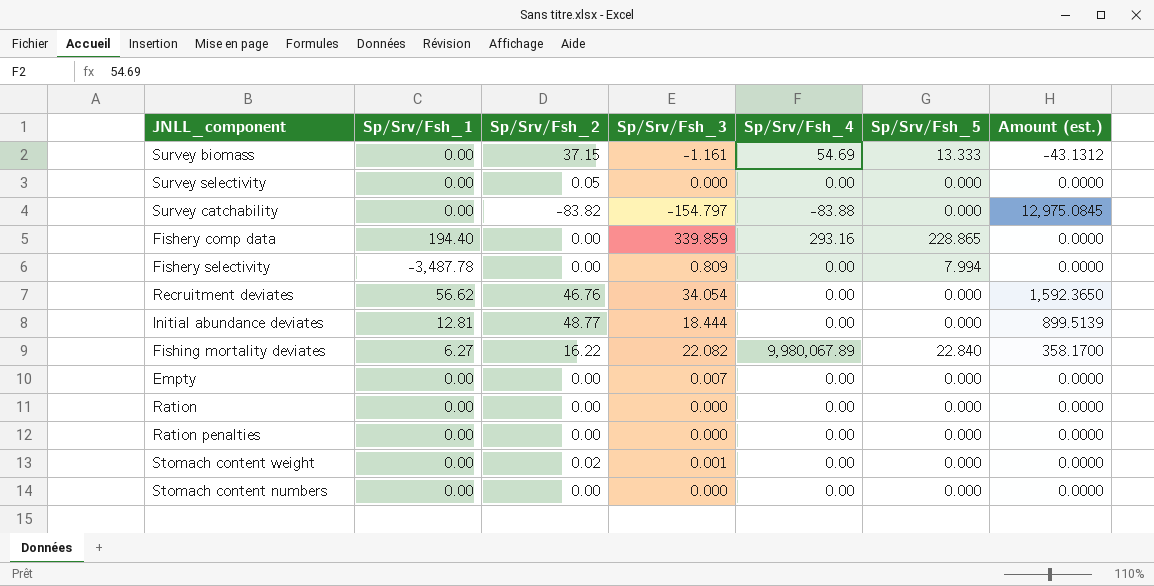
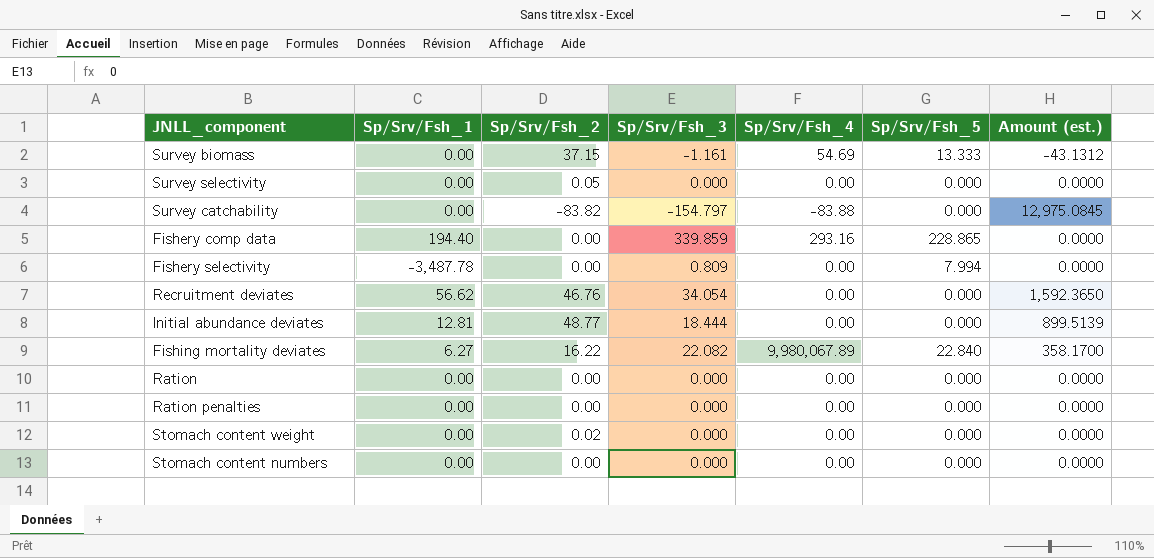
row Empty: 0.00 | 0.00 | 0.007 | 0.00 | 0.000 | 0.0000 -> none
Stomach content weight | Sp/Srv/Fsh_3: 0.001 -> 0.000

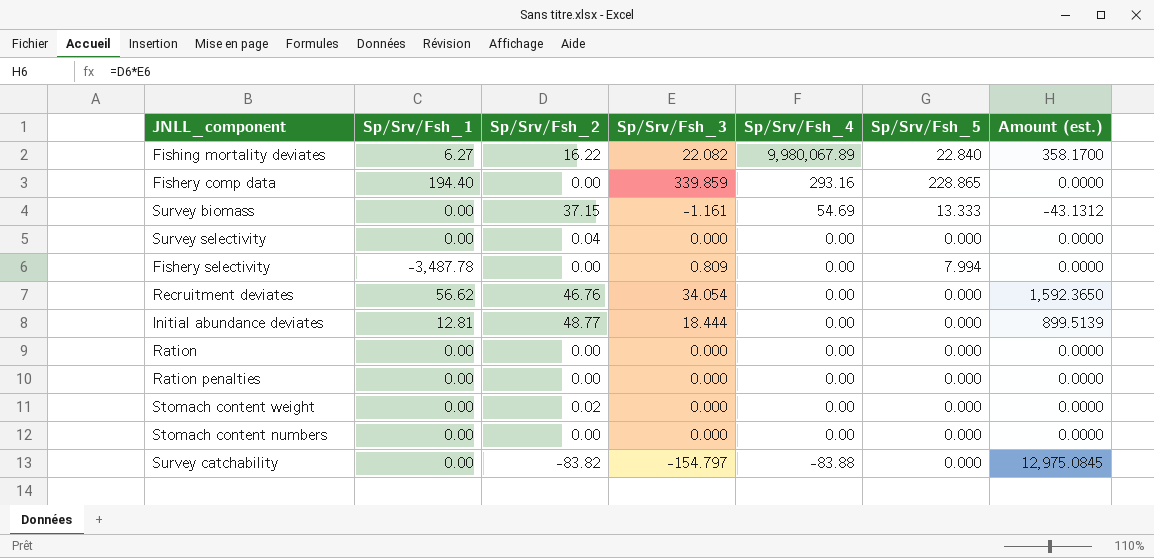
row order: none -> Sp/Srv/Fsh_4 descending
Survey selectivity | Sp/Srv/Fsh_2: 0.05 -> 0.04

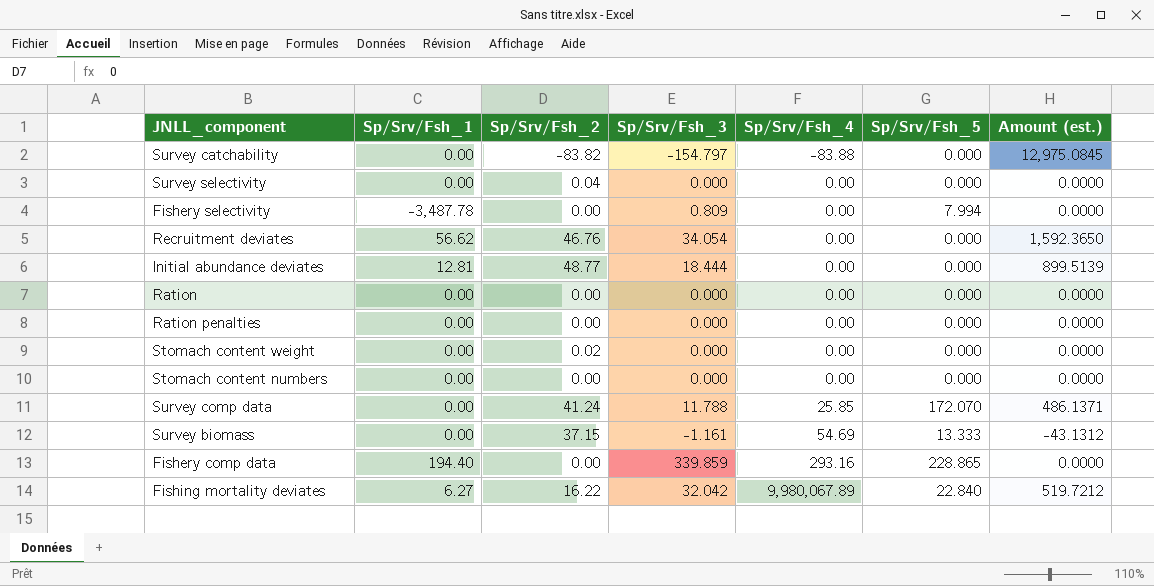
row order: Sp/Srv/Fsh_4 descending -> Sp/Srv/Fsh_4 ascending
row Survey comp data: none -> 0.00 | 41.24 | 11.788 | 25.85 | 172.070 | 486.1371
Fishing mortality deviates | Sp/Srv/Fsh_3: 22.082 -> 32.042
Fishing mortality deviates | Amount (est.): 358.1700 -> 519.7212

